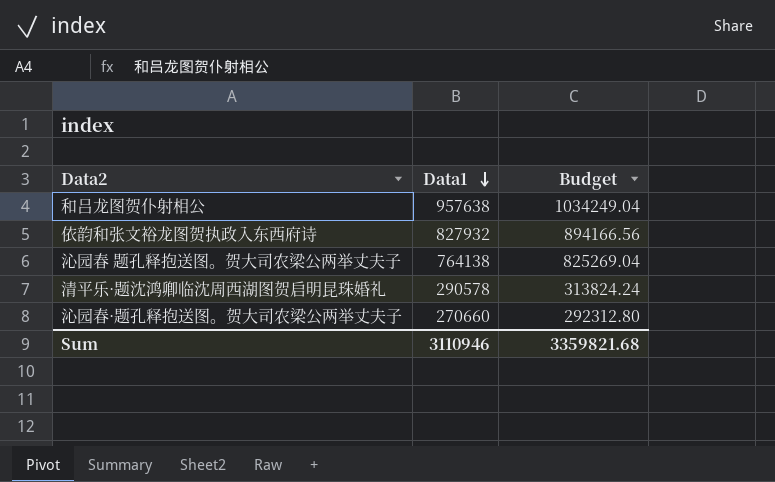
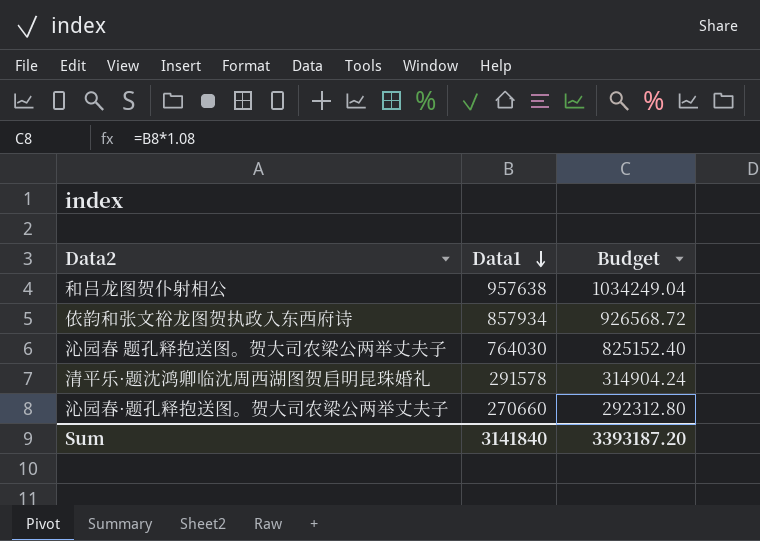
依韵和张文裕龙图贺执政入东西府诗 | Data1: 827932 -> 857934
依韵和张文裕龙图贺执政入东西府诗 | Budget: 894166.56 -> 926568.72
沁园春 题孔释抱送图。贺大司农梁公两举丈夫子 | Data1: 764138 -> 764030
沁园春 题孔释抱送图。贺大司农梁公两举丈夫子 | Budget: 825269.04 -> 825152.40
清平乐·题沈鸿卿临沈周西湖图贺启明昆珠婚礼 | Data1: 290578 -> 291578
清平乐·题沈鸿卿临沈周西湖图贺启明昆珠婚礼 | Budget: 313824.24 -> 314904.24
Sum | Data1: 3110946 -> 3141840
Sum | Budget: 3359821.68 -> 3393187.20

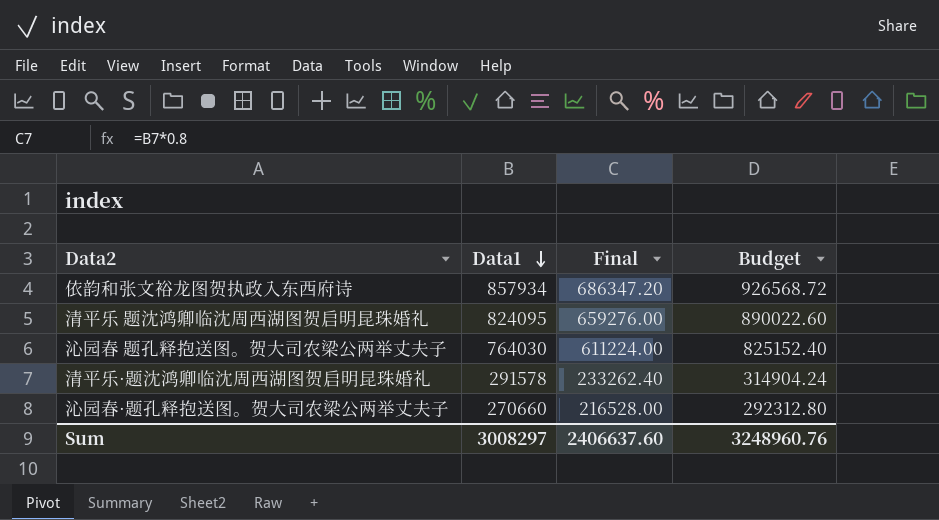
column Final | formula: none -> [Data1] * 0.8
row 和吕龙图贺仆射相公: 957638 | 1034249.04 -> none
row 清平乐 题沈鸿卿临沈周西湖图贺启明昆珠婚礼: none -> 824095 | 659276.00 | 890022.60
Sum | Data1: 3141840 -> 3008297
Sum | Budget: 3393187.20 -> 3248960.76

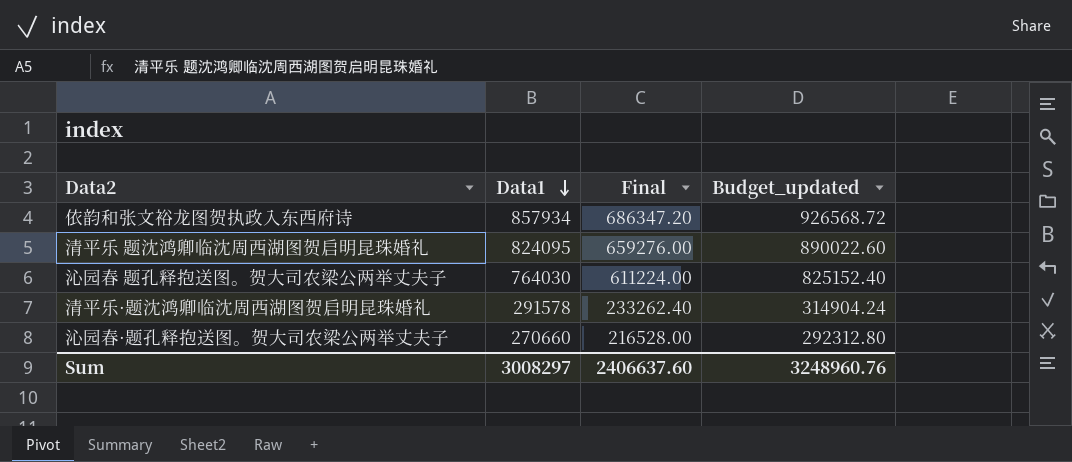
column name: Budget -> Budget_updated

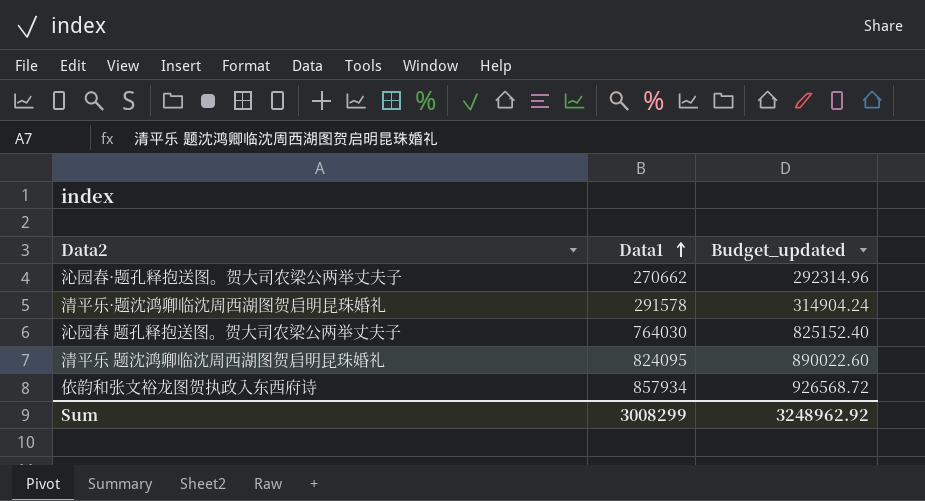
row order: Data1 descending -> Data1 ascending
column Final | formula: [Data1] * 0.8 -> none
沁园春·题孔释抱送图。贺大司农梁公两举丈夫子 | Data1: 270660 -> 270662
沁园春·题孔释抱送图。贺大司农梁公两举丈夫子 | Budget_updated: 292312.80 -> 292314.96
Sum | Data1: 3008297 -> 3008299
Sum | Budget_updated: 3248960.76 -> 3248962.92

